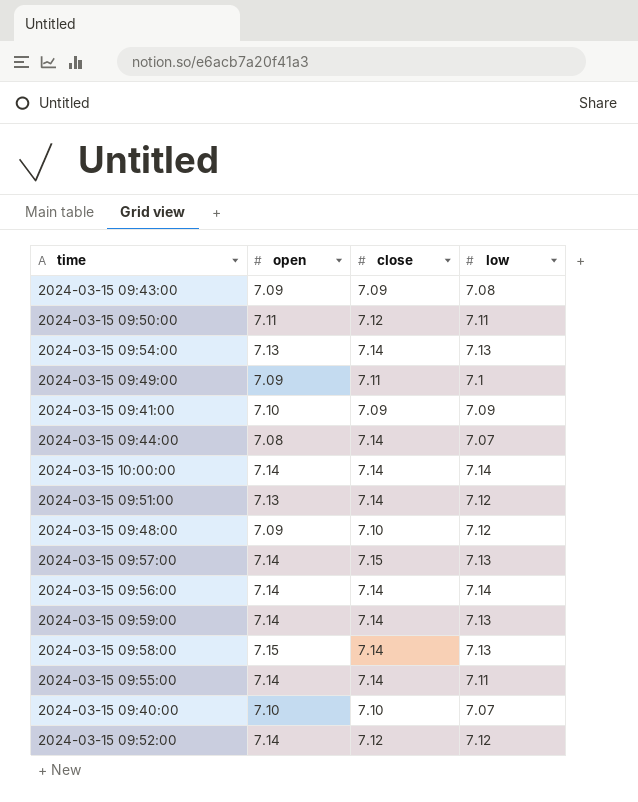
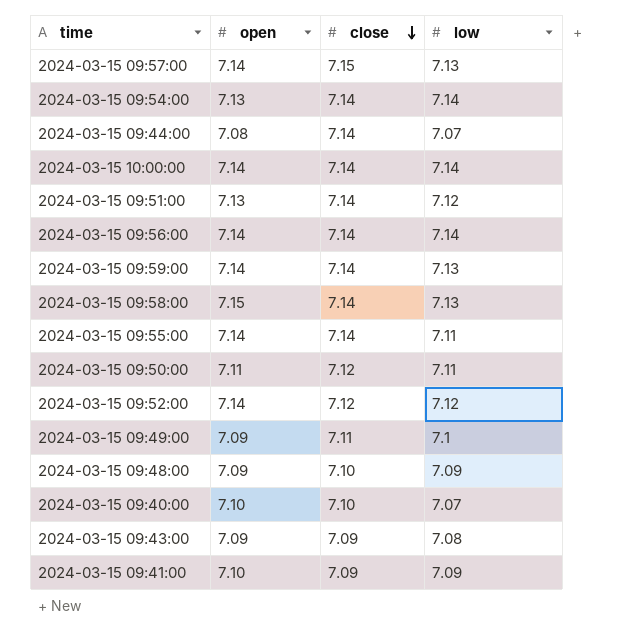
row order: none -> close descending
2024-03-15 09:54:00 | low: 7.13 -> 7.14
2024-03-15 09:48:00 | low: 7.12 -> 7.09

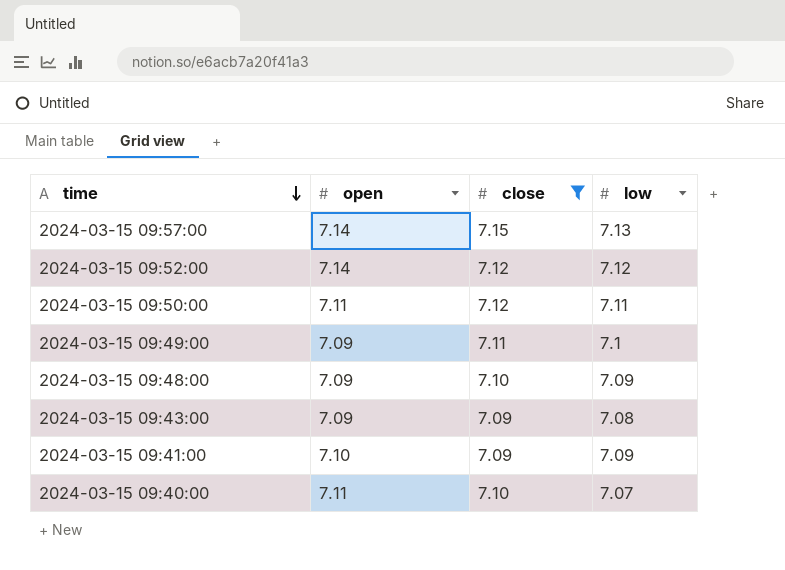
filter: none -> close != 7.14
row order: close descending -> time descending
2024-03-15 09:40:00 | open: 7.10 -> 7.11

